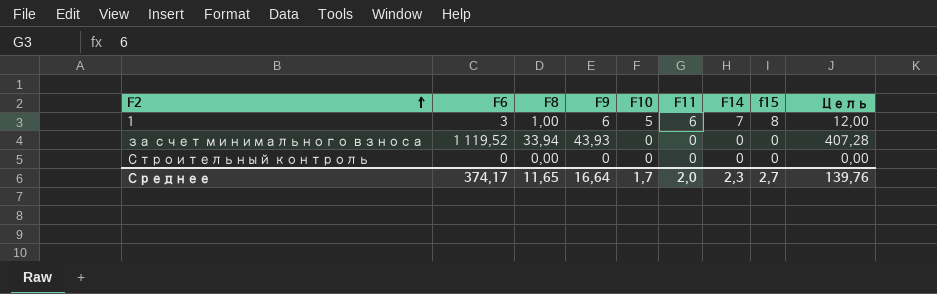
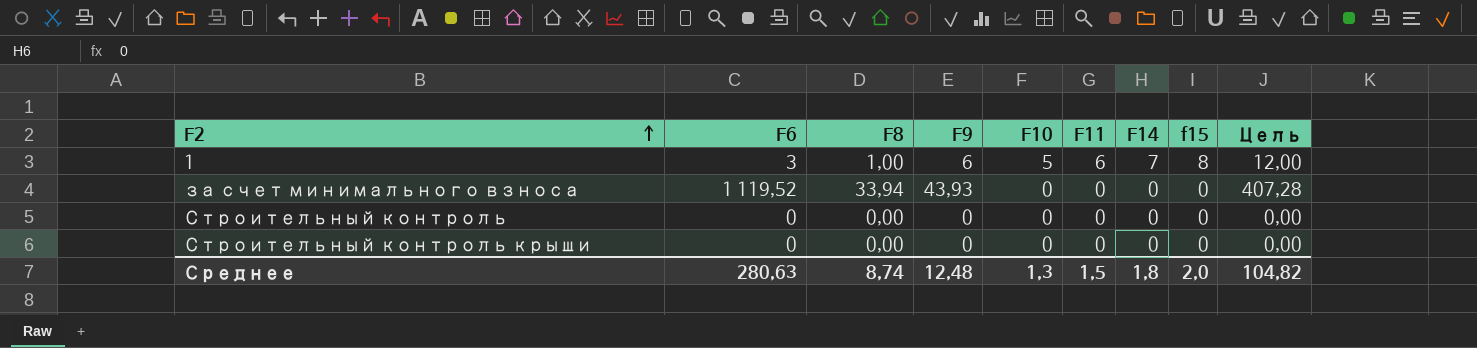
row Строительный контроль крыши: none -> 0 | 0,00 | 0 | 0 | 0 | 0 | 0 | 0,00
Среднее | F6: 374,17 -> 280,63
Среднее | F8: 11,65 -> 8,74
Среднее | F9: 16,64 -> 12,48
Среднее | F10: 1,7 -> 1,3
Среднее | F11: 2,0 -> 1,5
Среднее | F14: 2,3 -> 1,8
Среднее | f15: 2,7 -> 2,0
Среднее | Цель: 139,76 -> 104,82

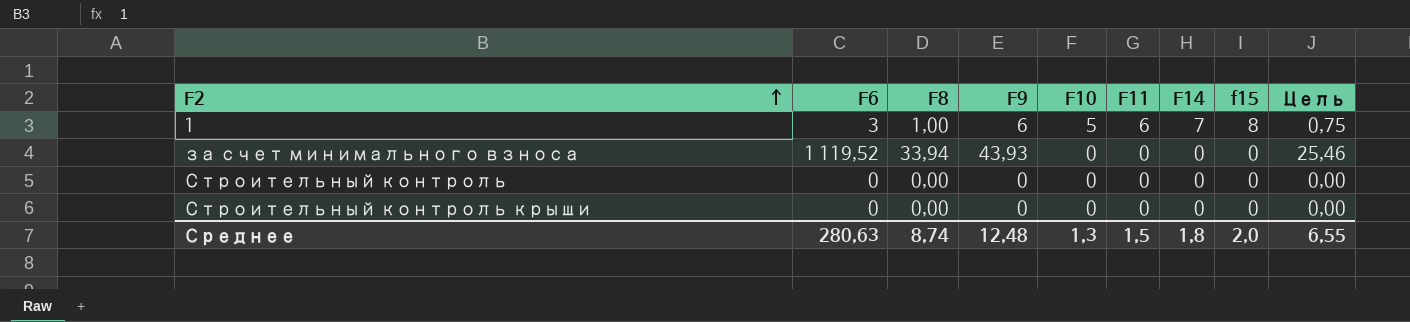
column Цель | formula: [F8] * 12 -> [F8] * 0,75
Среднее | Цель: 104,82 -> 6,55

